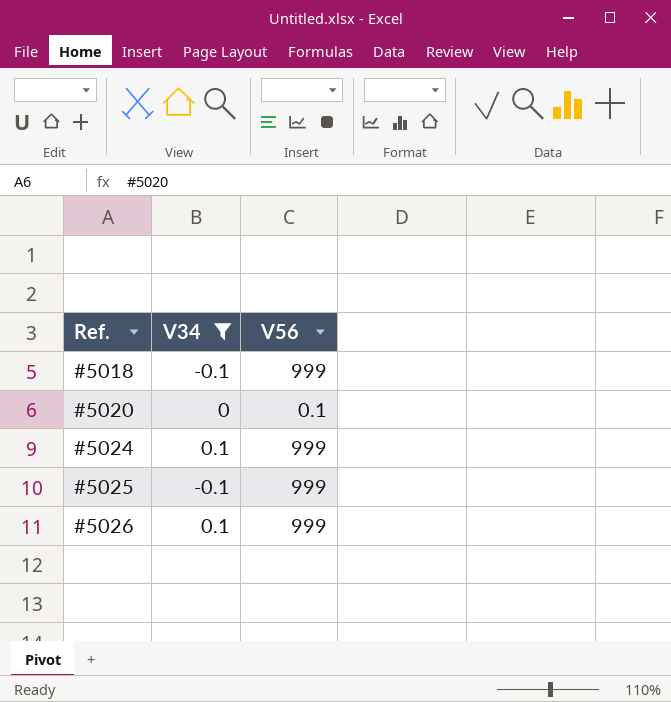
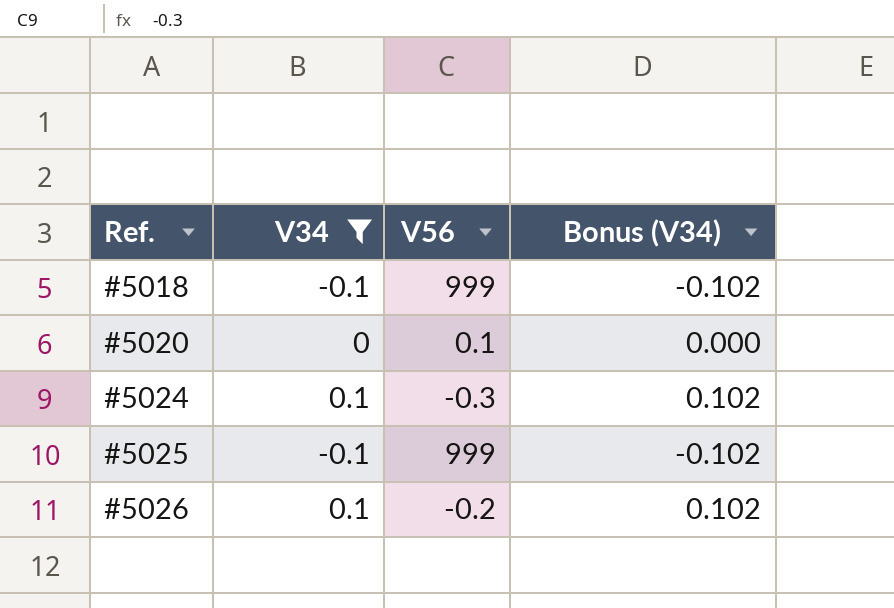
column Bonus (V34) | formula: none -> [V34] * 1.02
#5024 | V56: 999 -> -0.3
#5026 | V56: 999 -> -0.2

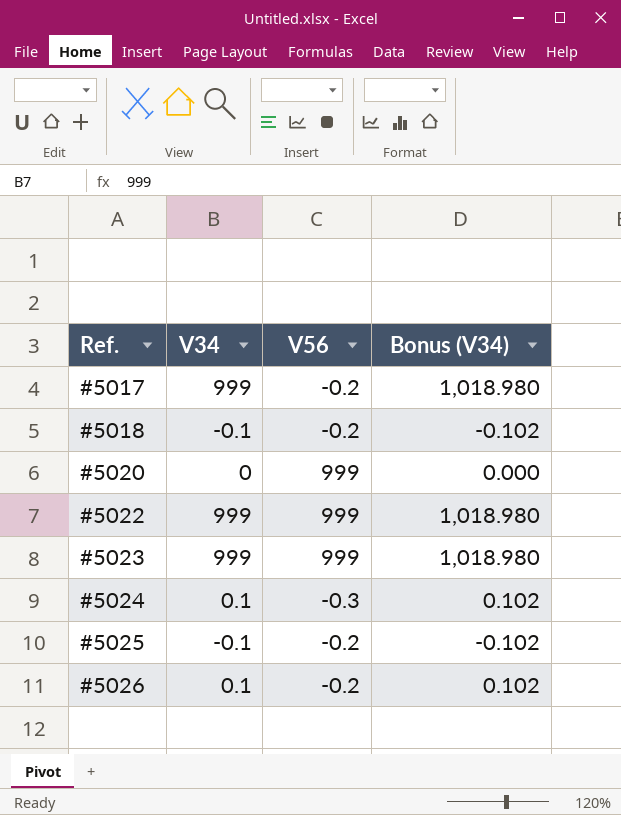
filter: V34 != 999 -> none
#5018 | V56: 999 -> -0.2
#5020 | V56: 0.1 -> 999
#5025 | V56: 999 -> -0.2

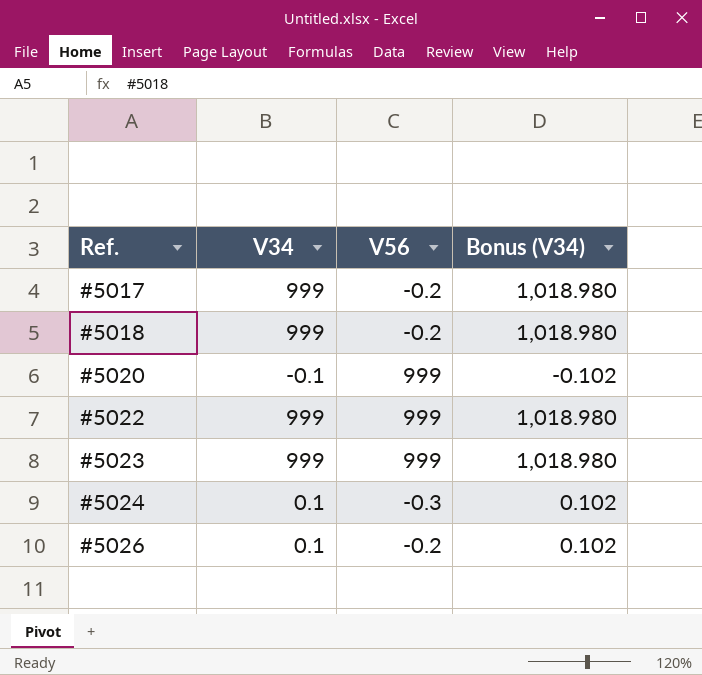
row #5025: -0.1 | -0.2 | -0.102 -> none
#5018 | V34: -0.1 -> 999
#5018 | Bonus (V34): -0.102 -> 1,018.980
#5020 | V34: 0 -> -0.1
#5020 | Bonus (V34): 0.000 -> -0.102

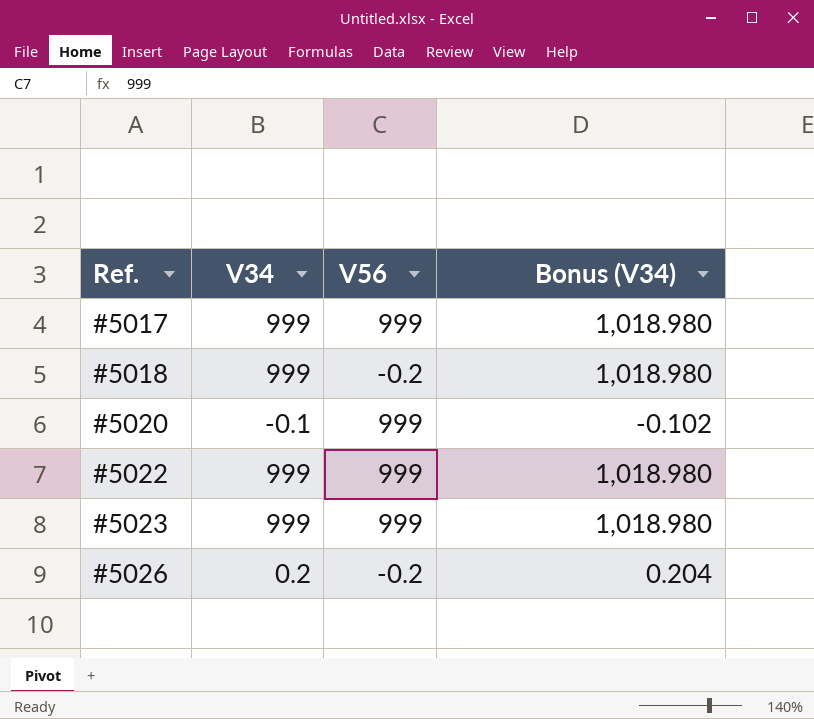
row #5024: 0.1 | -0.3 | 0.102 -> none
#5017 | V56: -0.2 -> 999
#5026 | V34: 0.1 -> 0.2
#5026 | Bonus (V34): 0.102 -> 0.204

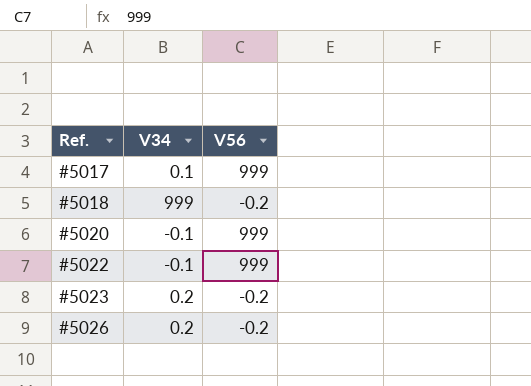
column Bonus (V34) | formula: [V34] * 1.02 -> none
#5017 | V34: 999 -> 0.1
#5022 | V34: 999 -> -0.1
#5023 | V34: 999 -> 0.2
#5023 | V56: 999 -> -0.2

